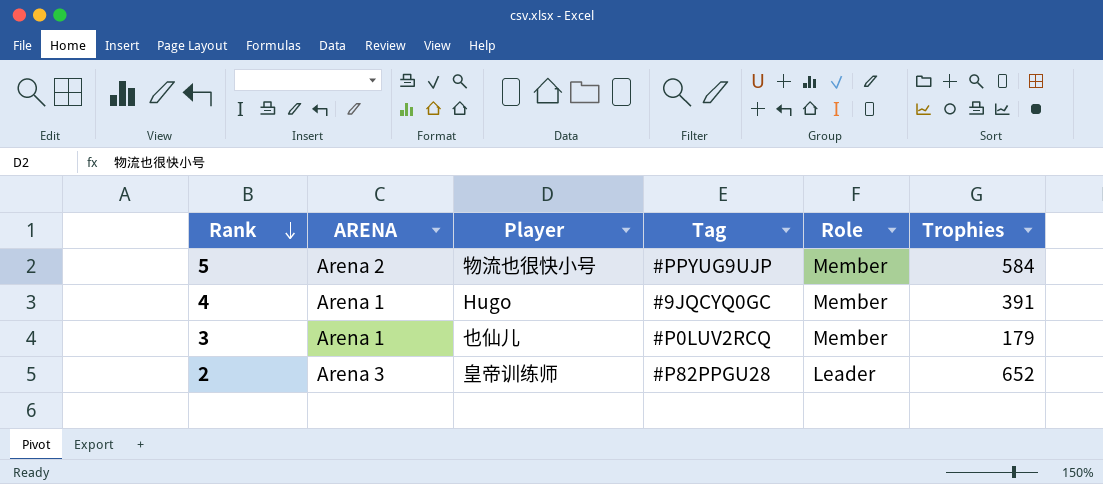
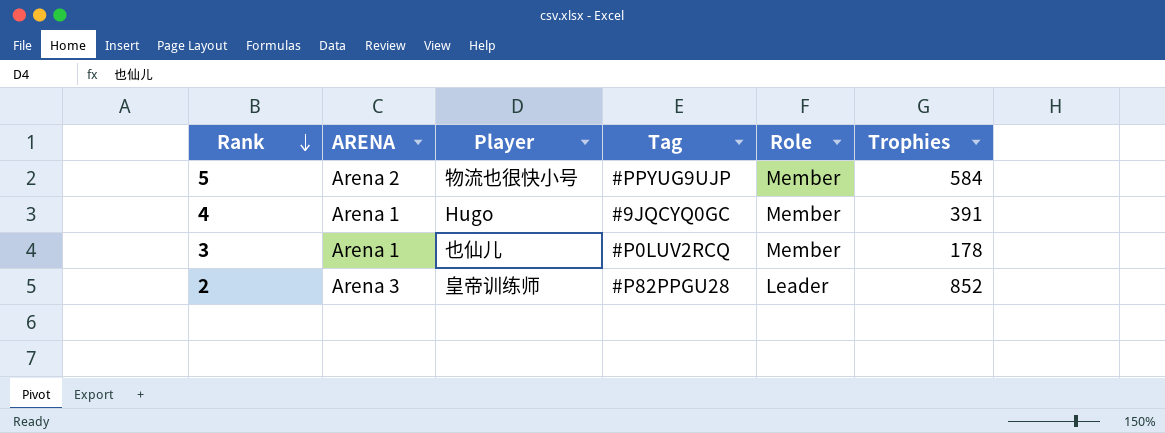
3 | Trophies: 179 -> 178
2 | Trophies: 652 -> 852

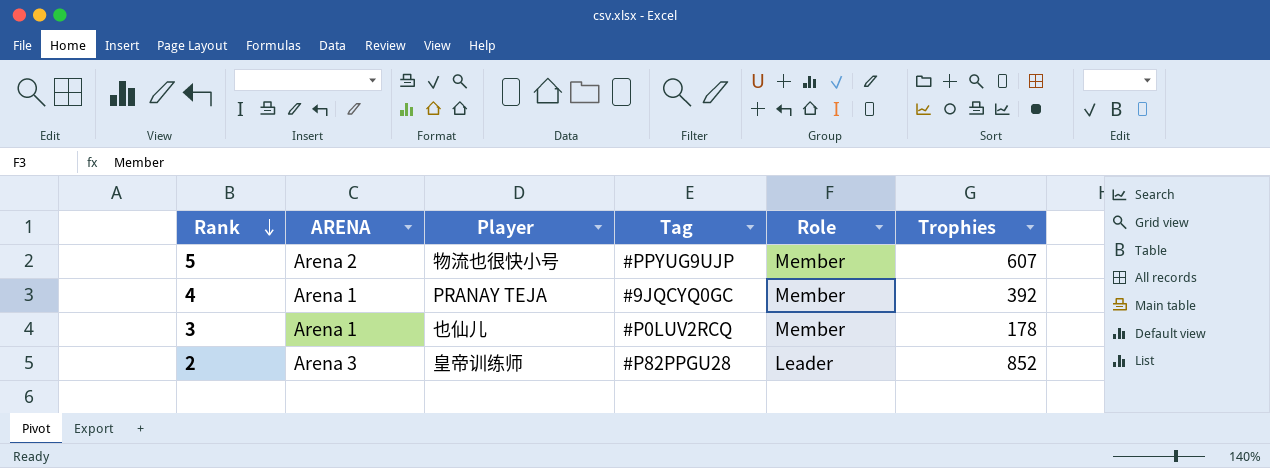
5 | Trophies: 584 -> 607
4 | Player: Hugo -> PRANAY TEJA
4 | Trophies: 391 -> 392

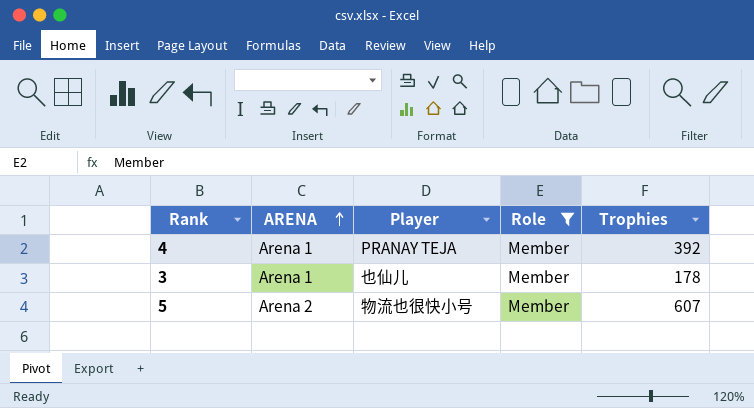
filter: none -> Role = Member
row order: Rank descending -> ARENA ascending
column Tag | position: 4 -> none

